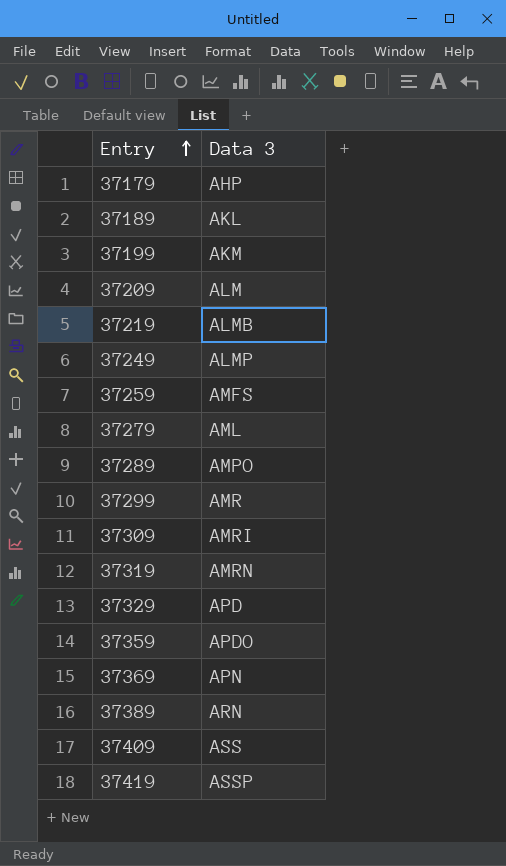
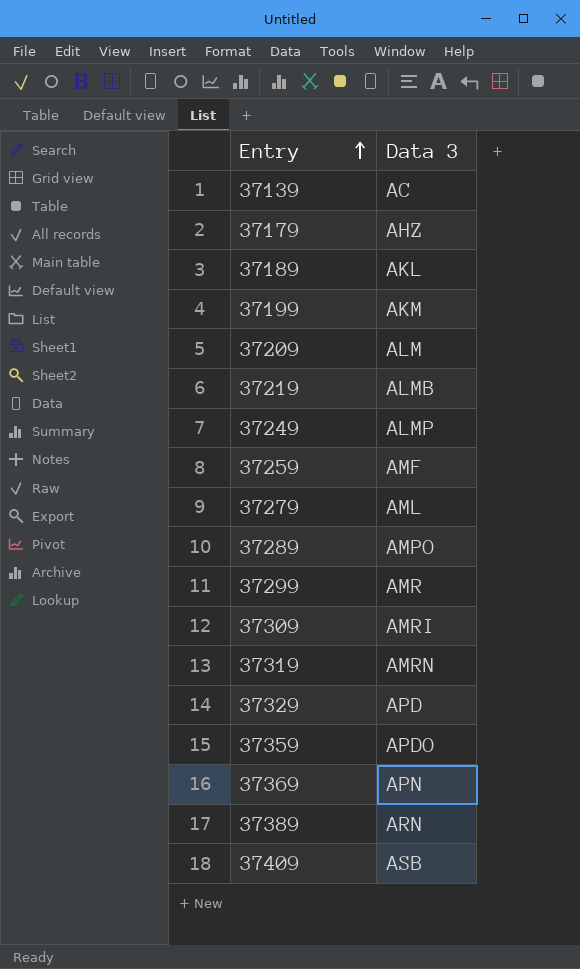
row 37419: ASSP -> none
row 37139: none -> AC
37179 | Data 3: AHP -> AHZ
37259 | Data 3: AMFS -> AMF
37409 | Data 3: ASS -> ASB

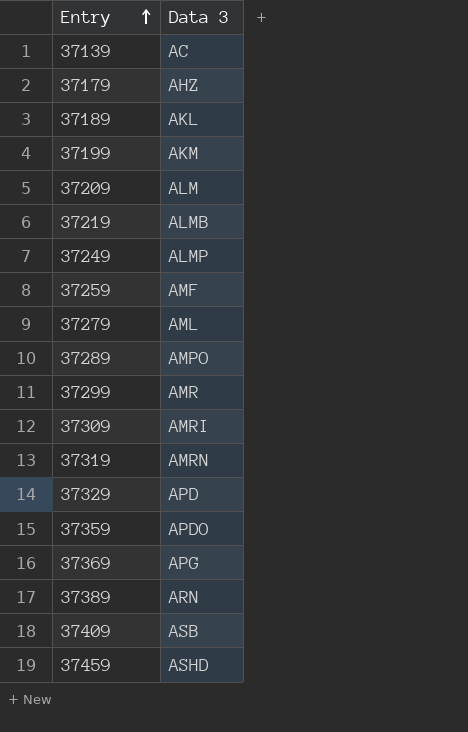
37369 | Data 3: APN -> APG
row 37459: none -> ASHD

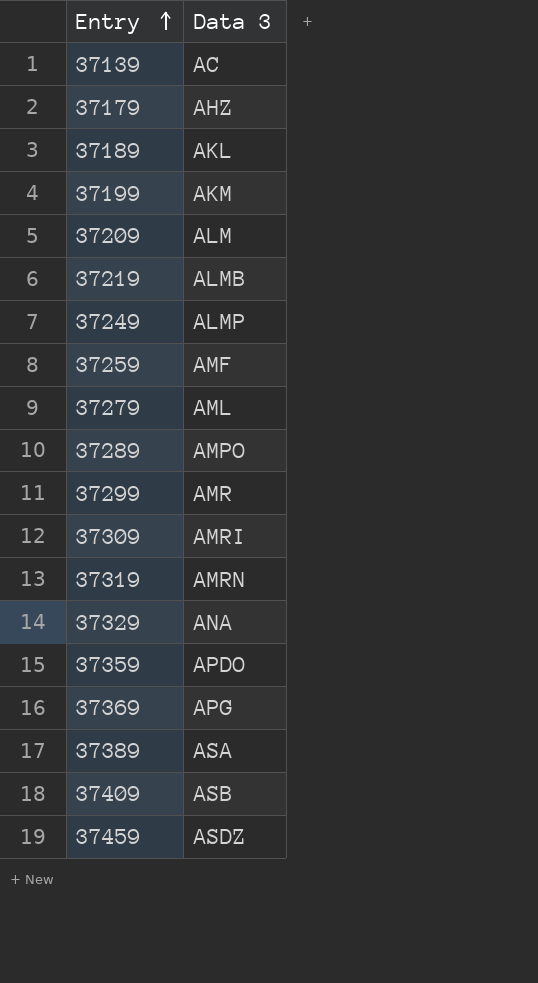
37329 | Data 3: APD -> ANA
37389 | Data 3: ARN -> ASA
37459 | Data 3: ASHD -> ASDZ

